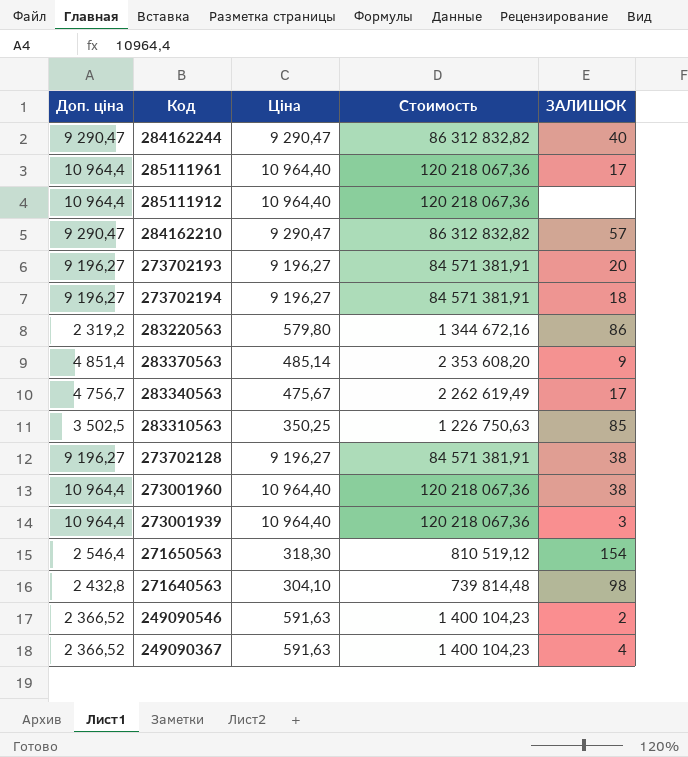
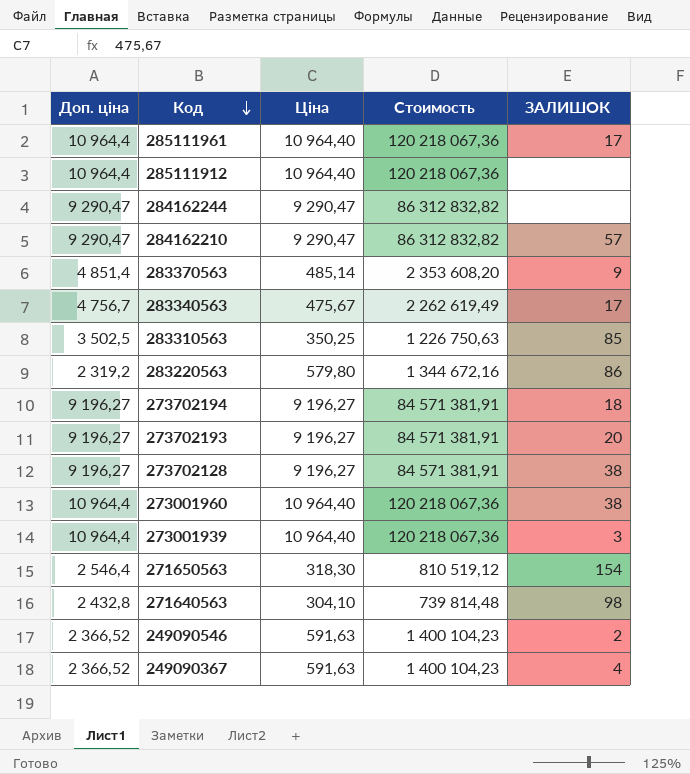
row order: none -> Код descending
284162244 | ЗАЛИШОК: 40 -> none

